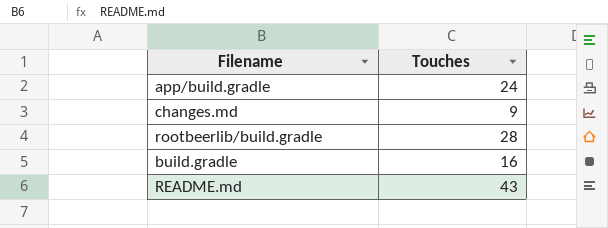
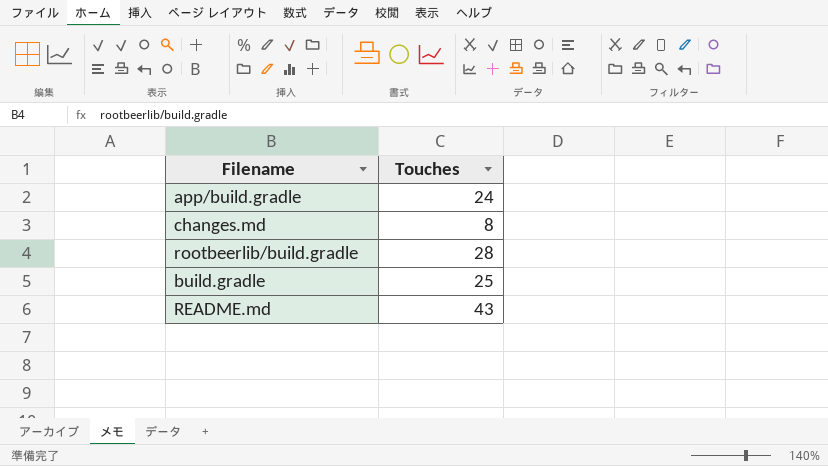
changes.md | Touches: 9 -> 8
build.gradle | Touches: 16 -> 25

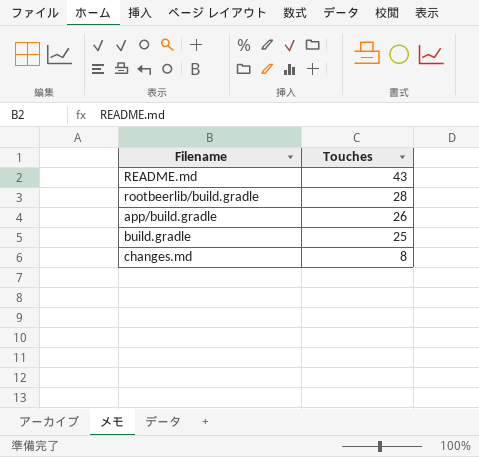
row order: none -> Touches descending
app/build.gradle | Touches: 24 -> 26

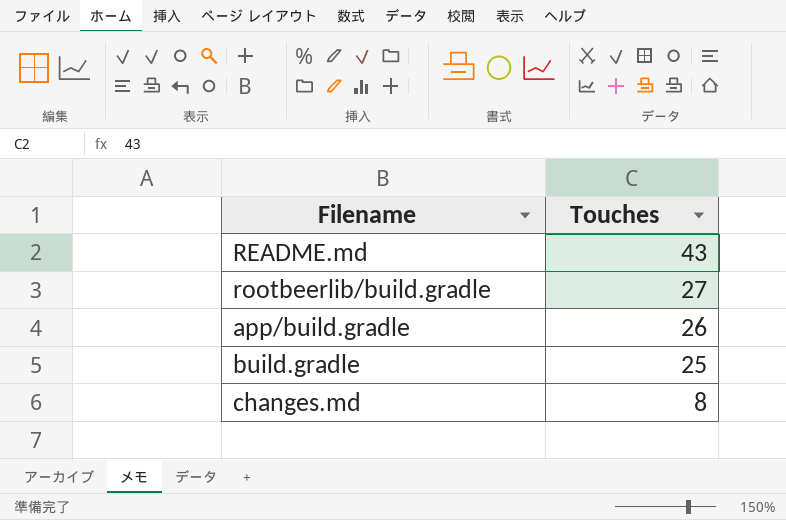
rootbeerlib/build.gradle | Touches: 28 -> 27

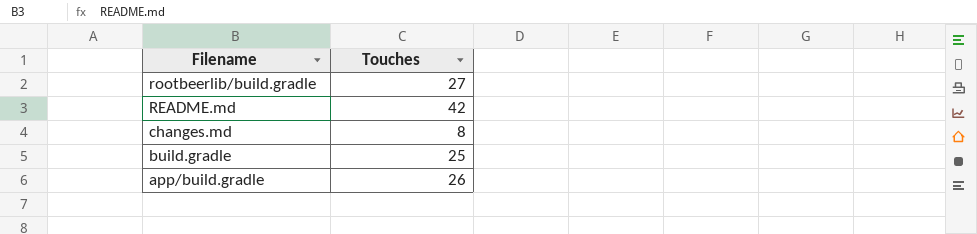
row order: Touches descending -> Filename descending
README.md | Touches: 43 -> 42

